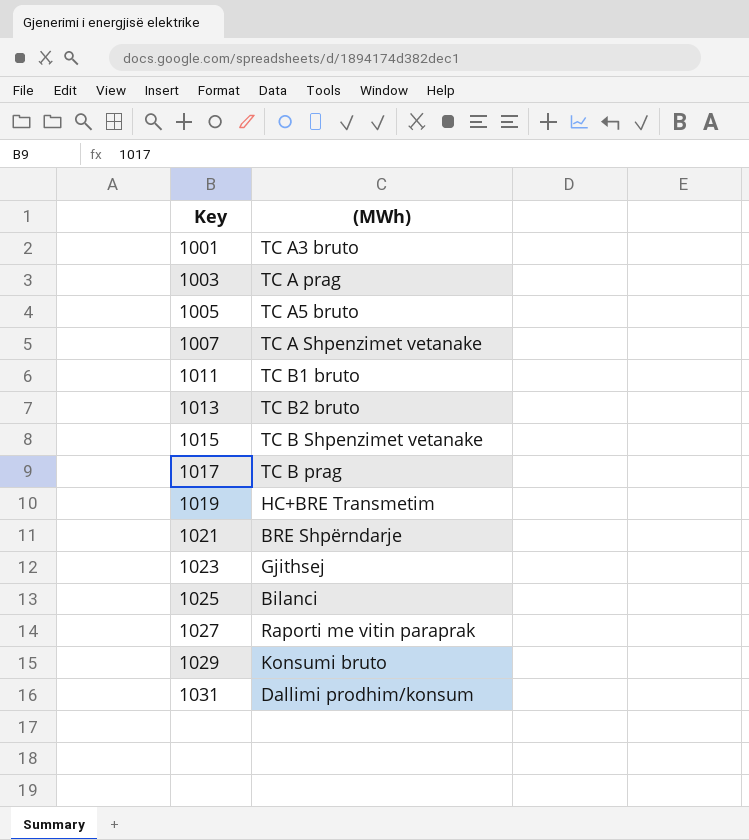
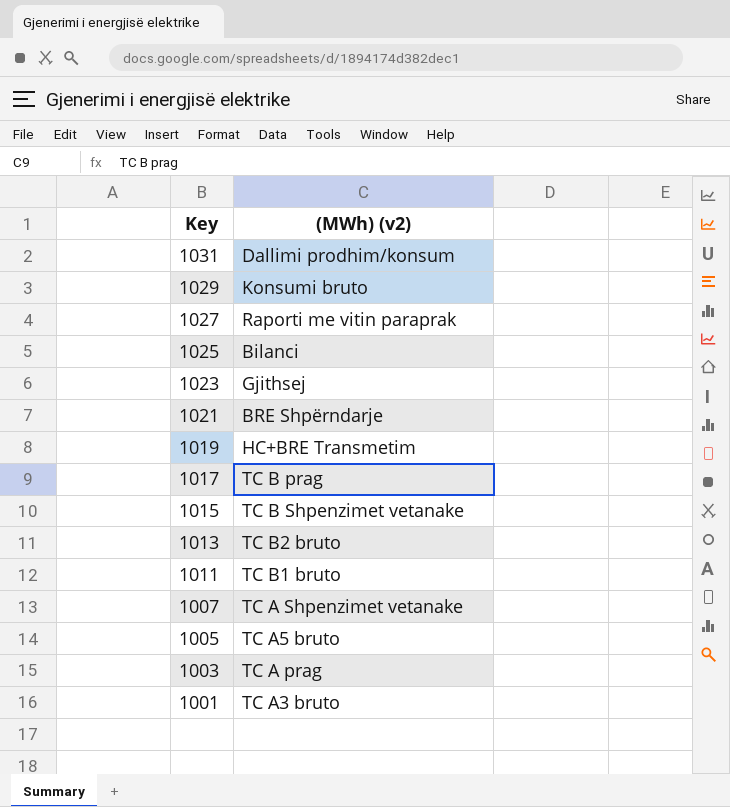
row order: Key ascending -> Key descending
column name: (MWh) -> (MWh) (v2)

